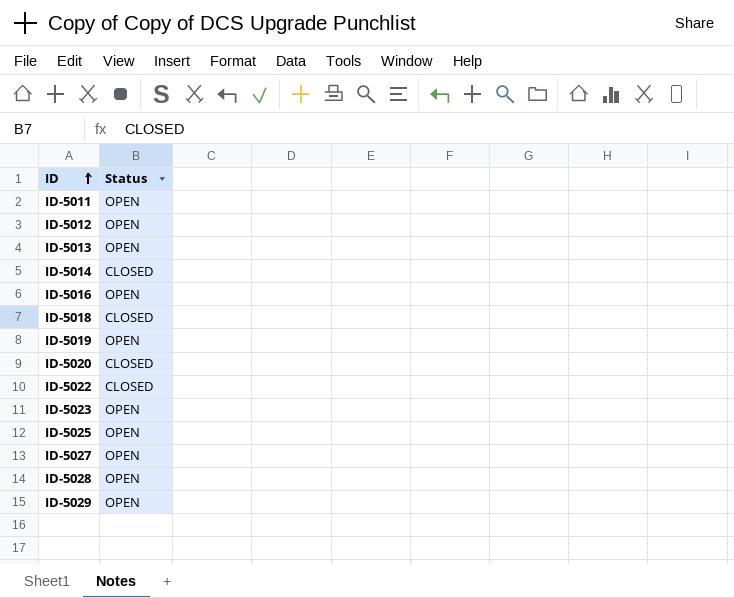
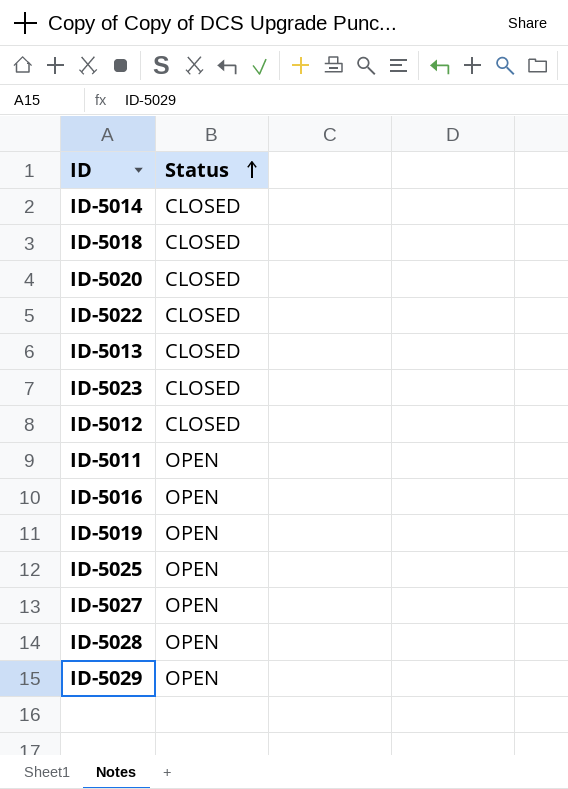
row order: ID ascending -> Status ascending
ID-5013 | Status: OPEN -> CLOSED
ID-5023 | Status: OPEN -> CLOSED
ID-5012 | Status: OPEN -> CLOSED

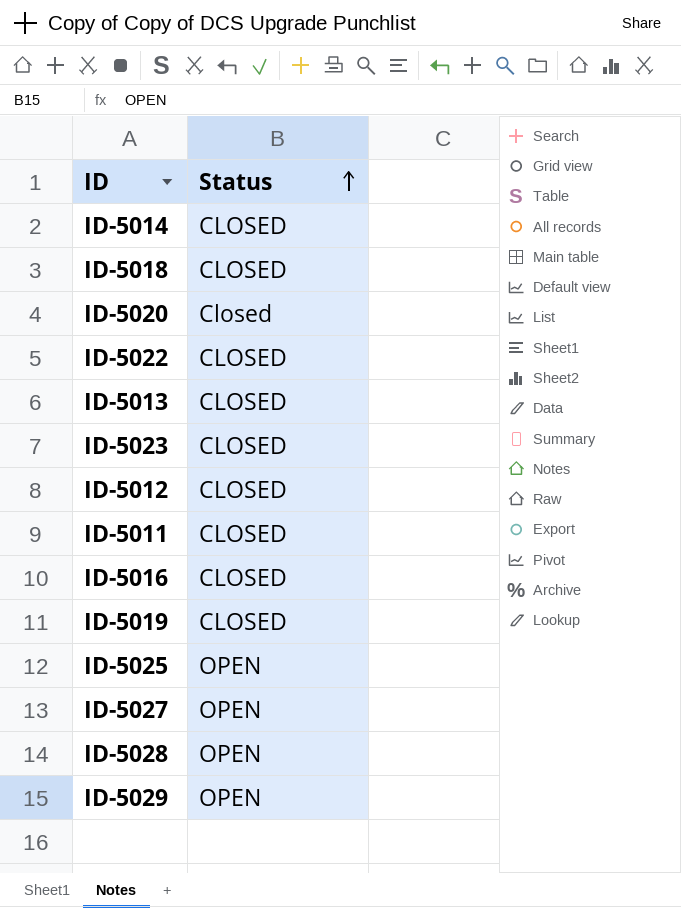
ID-5020 | Status: CLOSED -> Closed
ID-5011 | Status: OPEN -> CLOSED
ID-5016 | Status: OPEN -> CLOSED
ID-5019 | Status: OPEN -> CLOSED

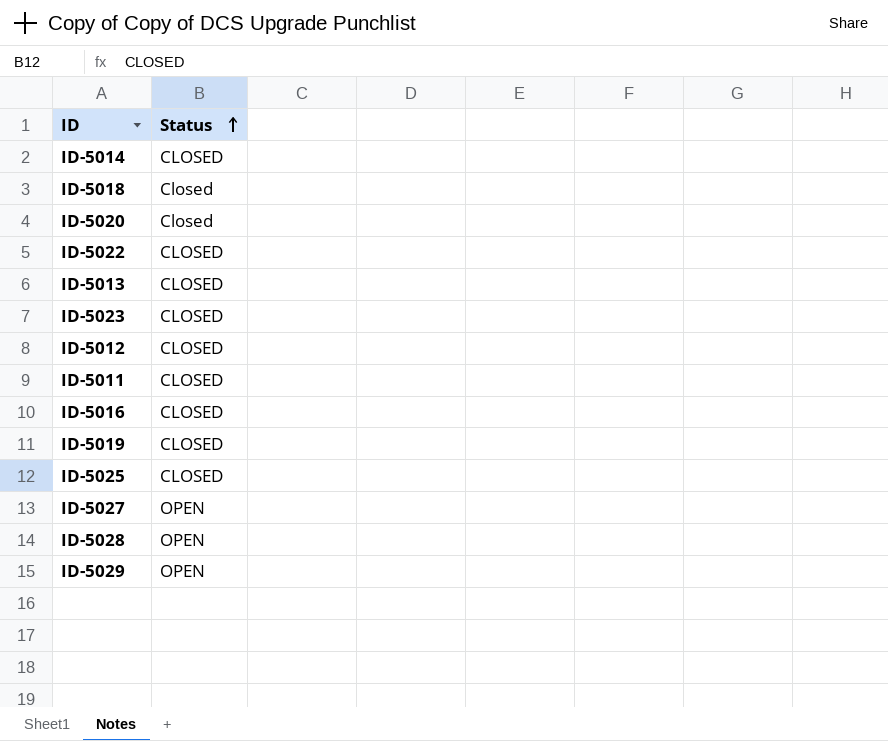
ID-5018 | Status: CLOSED -> Closed
ID-5025 | Status: OPEN -> CLOSED

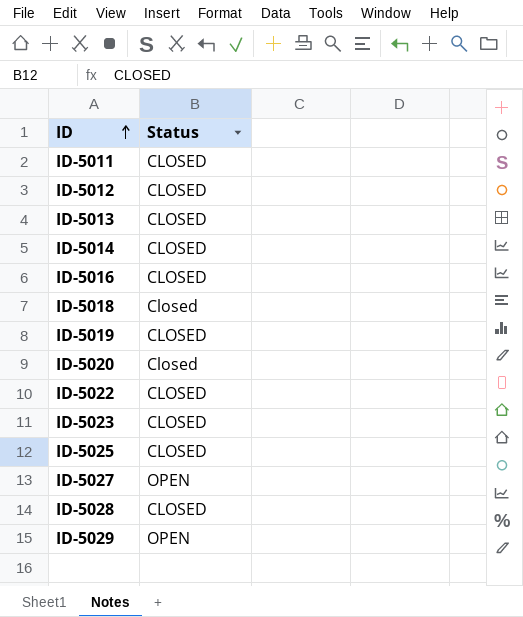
row order: Status ascending -> ID ascending
ID-5028 | Status: OPEN -> CLOSED

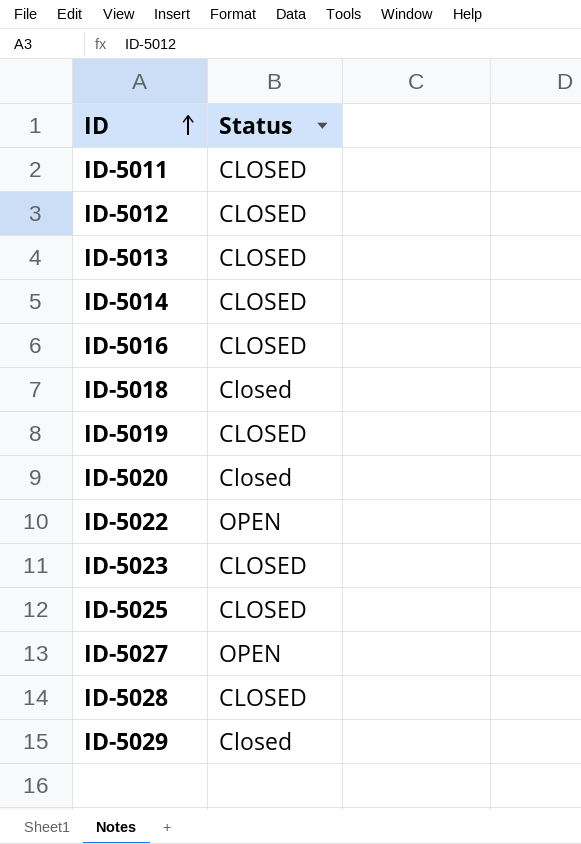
ID-5022 | Status: CLOSED -> OPEN
ID-5029 | Status: OPEN -> Closed

